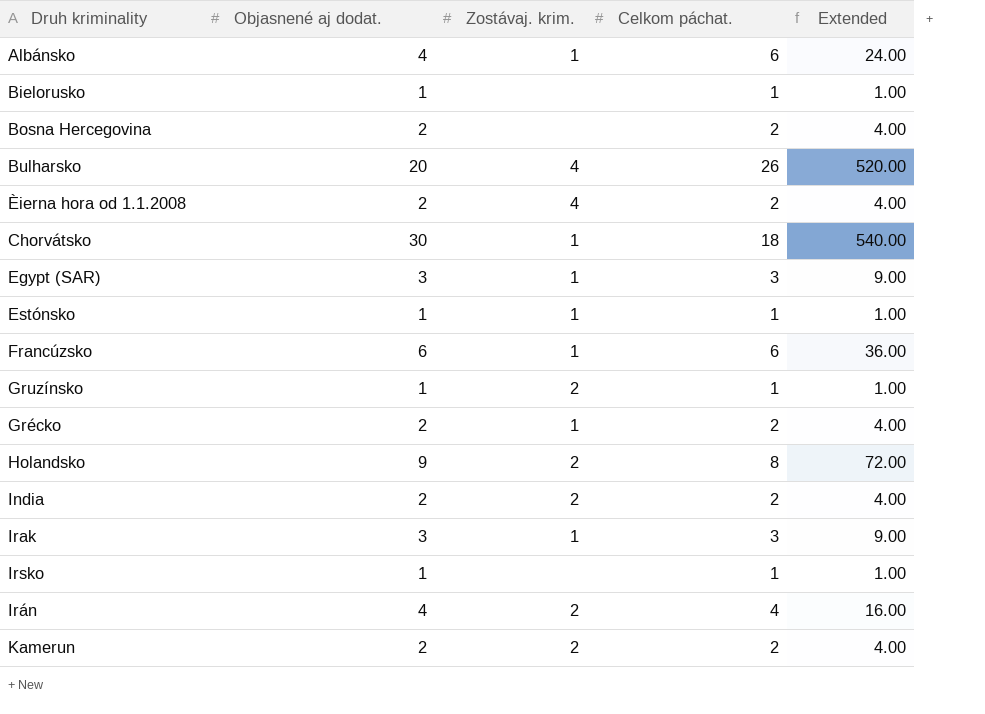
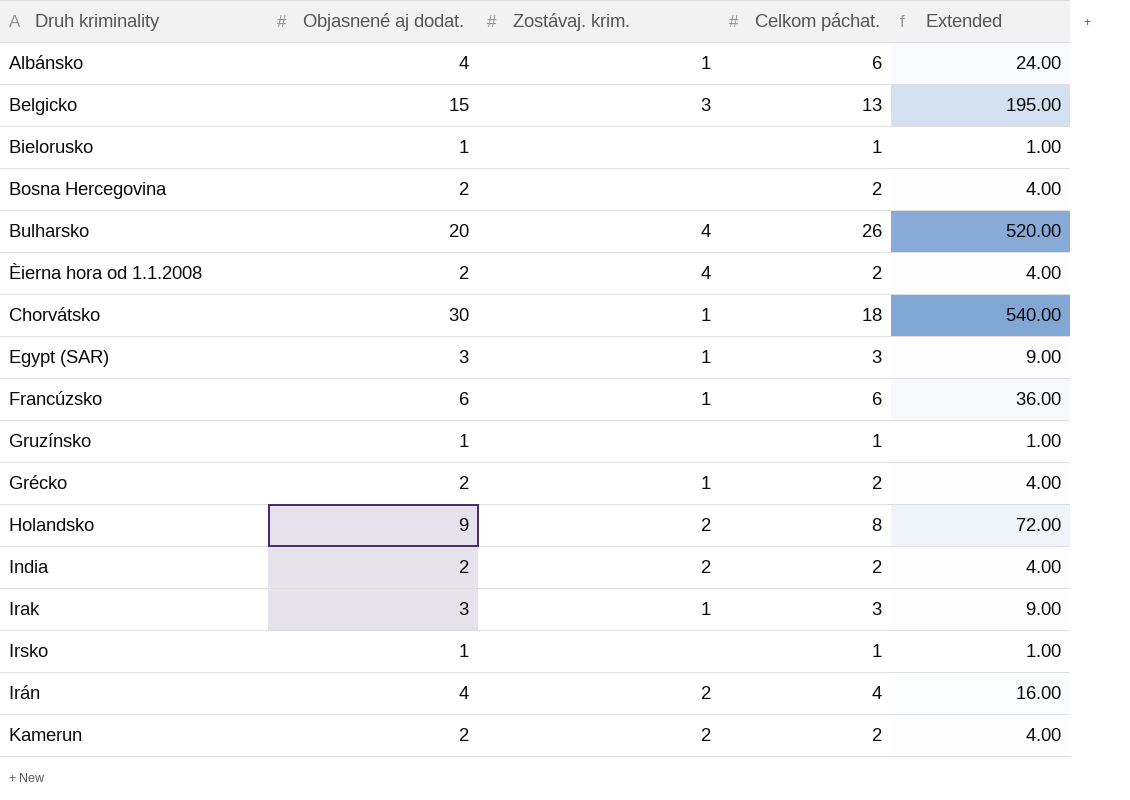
row Estónsko: 1 | 1 | 1 | 1.00 -> none
row Belgicko: none -> 15 | 3 | 13 | 195.00
Gruzínsko | Zostávaj. krim.: 2 -> none

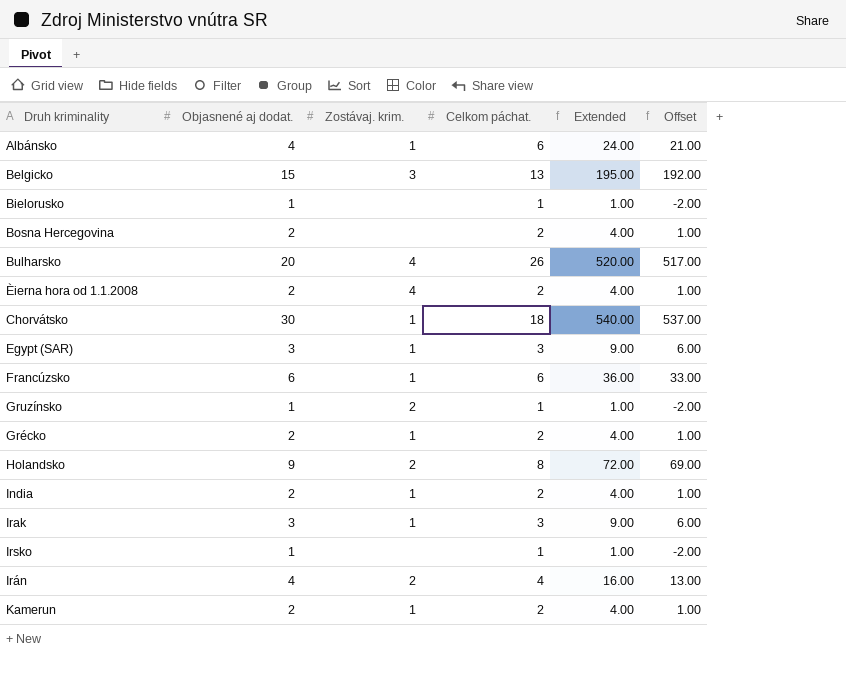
column Offset | formula: none -> [Extended] - 3
Gruzínsko | Zostávaj. krim.: none -> 2
India | Zostávaj. krim.: 2 -> 1
Kamerun | Zostávaj. krim.: 2 -> 1

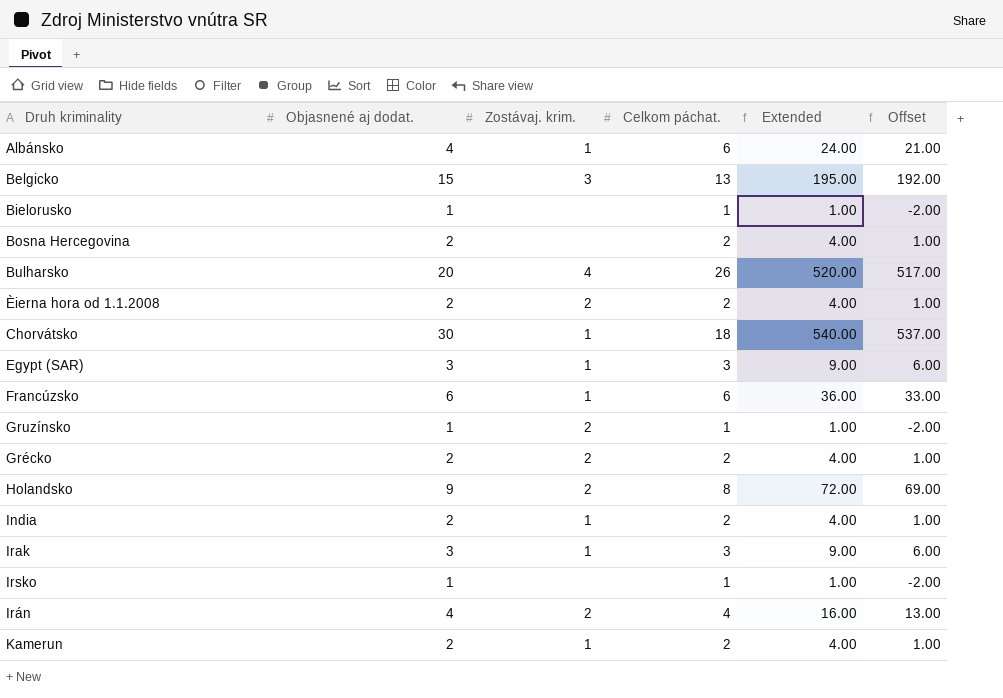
Èierna hora od 1.1.2008 | Zostávaj. krim.: 4 -> 2
Grécko | Zostávaj. krim.: 1 -> 2

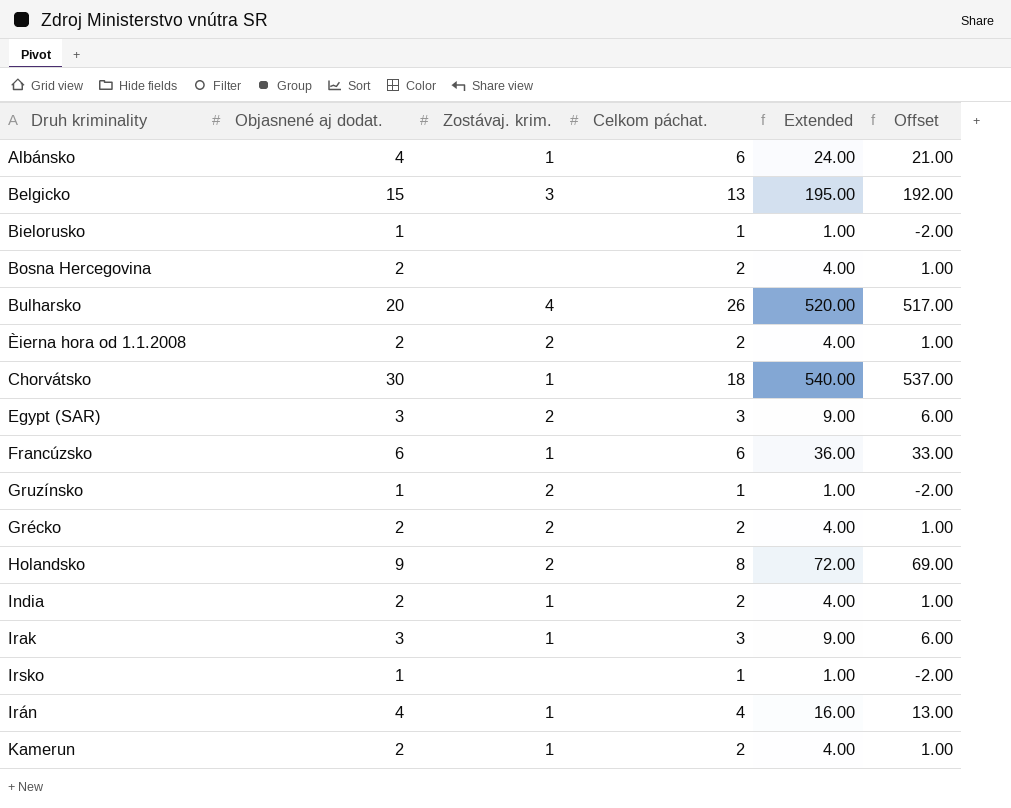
Egypt (SAR) | Zostávaj. krim.: 1 -> 2
Irán | Zostávaj. krim.: 2 -> 1

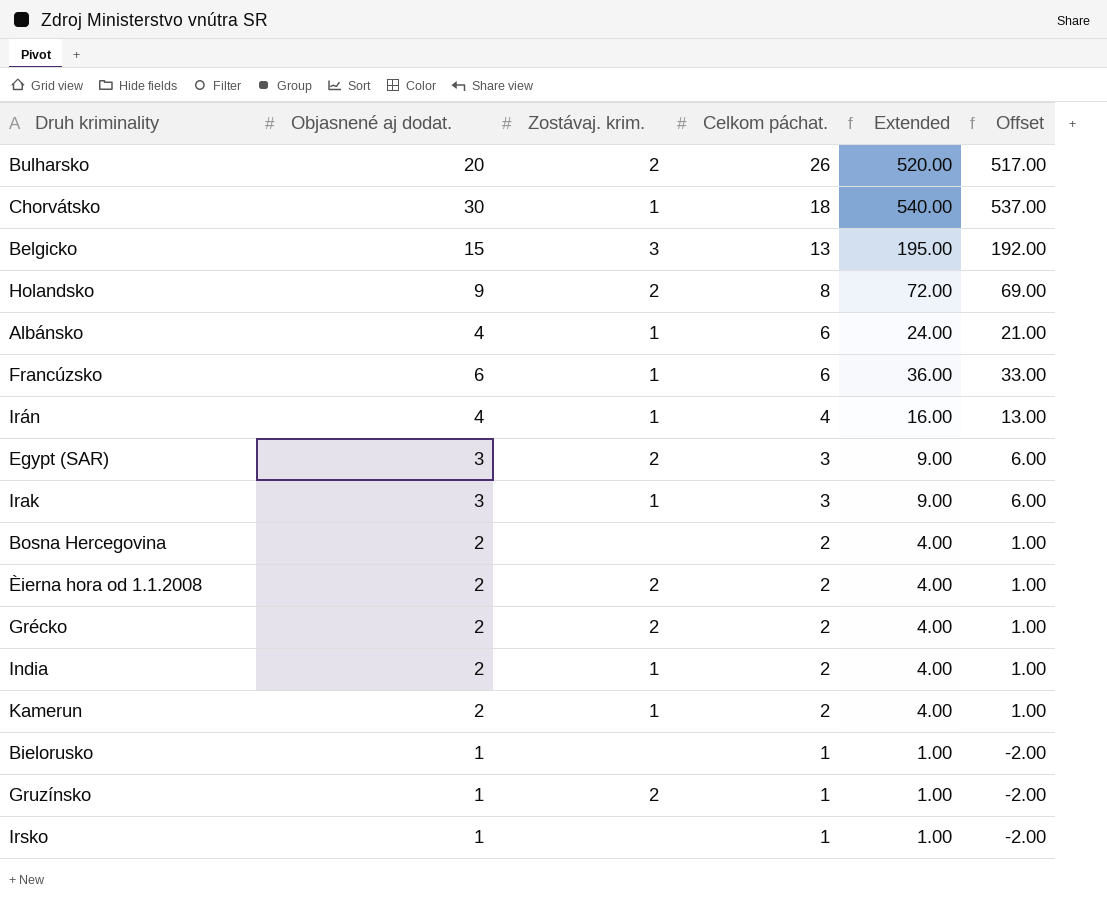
row order: none -> Celkom páchat. descending
Bulharsko | Zostávaj. krim.: 4 -> 2

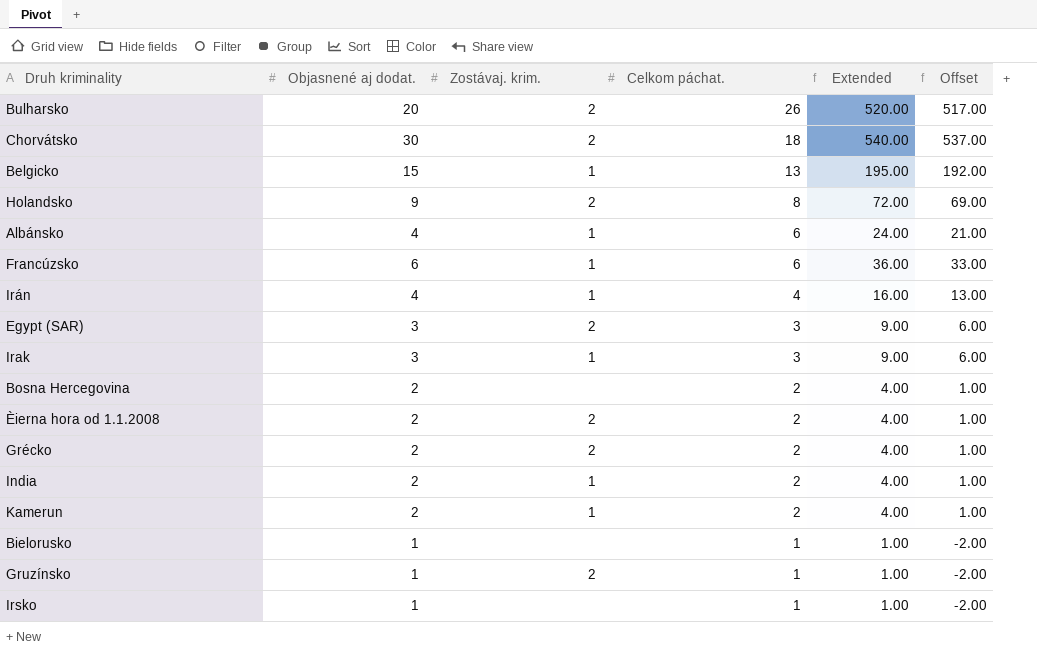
Chorvátsko | Zostávaj. krim.: 1 -> 2
Belgicko | Zostávaj. krim.: 3 -> 1

